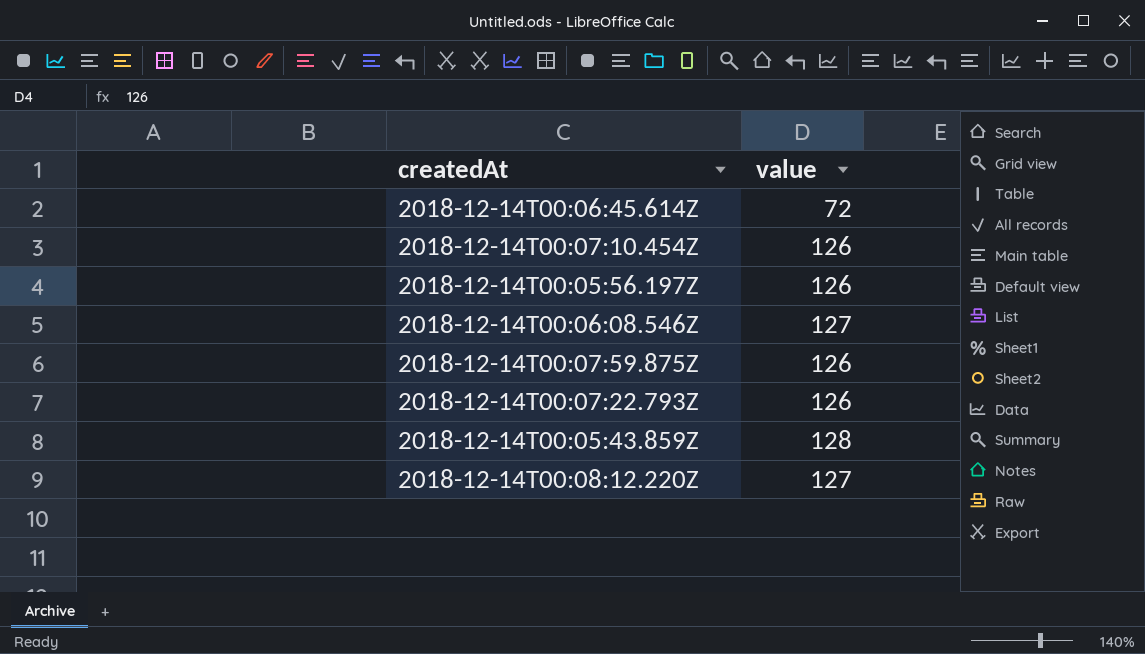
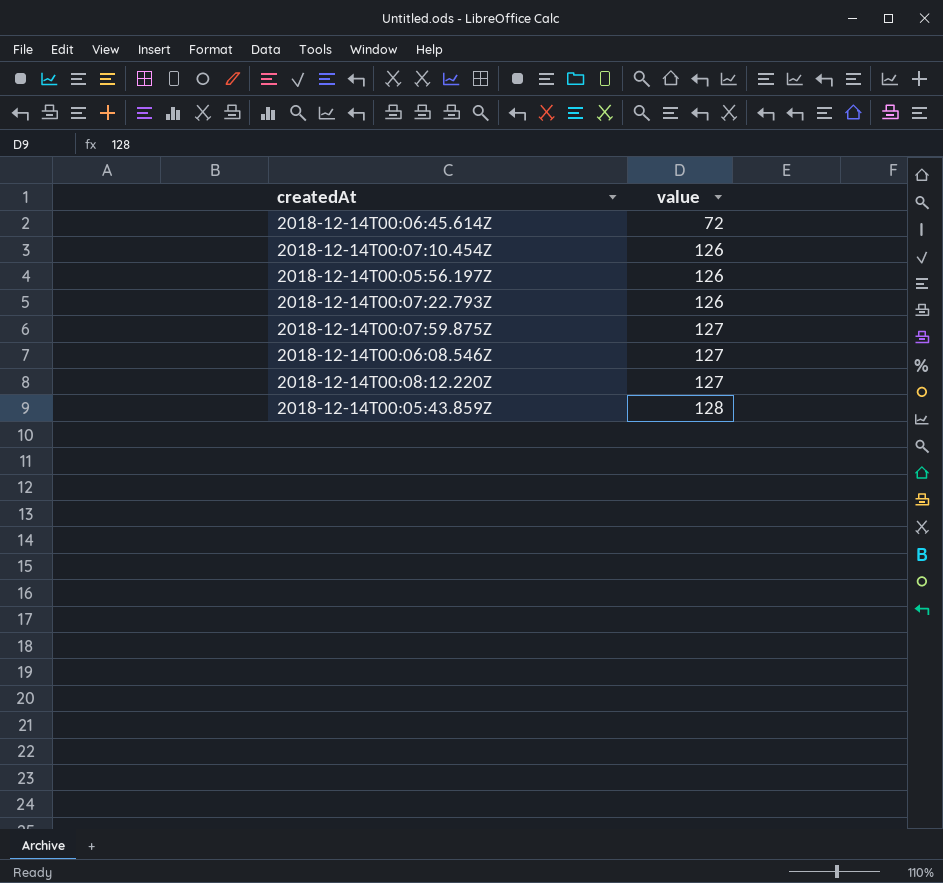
row order: none -> value ascending
2018-12-14T00:07:59.875Z | value: 126 -> 127

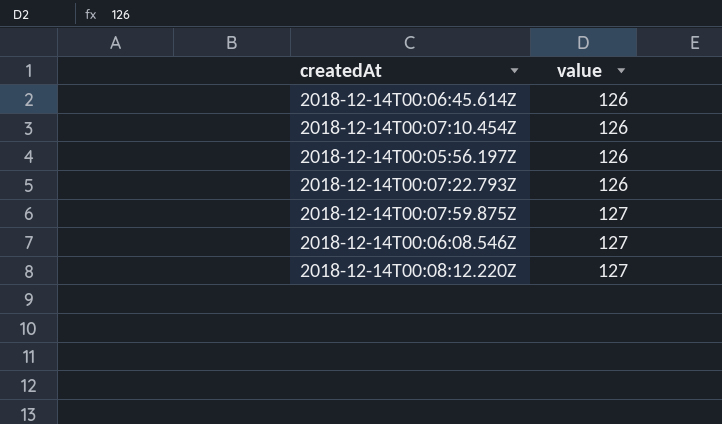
row 2018-12-14T00:05:43.859Z: 128 -> none
2018-12-14T00:06:45.614Z | value: 72 -> 126

